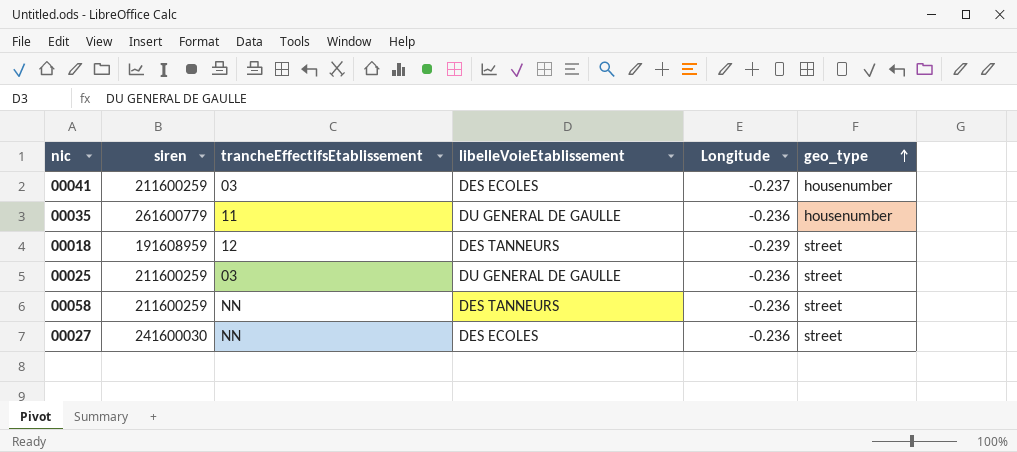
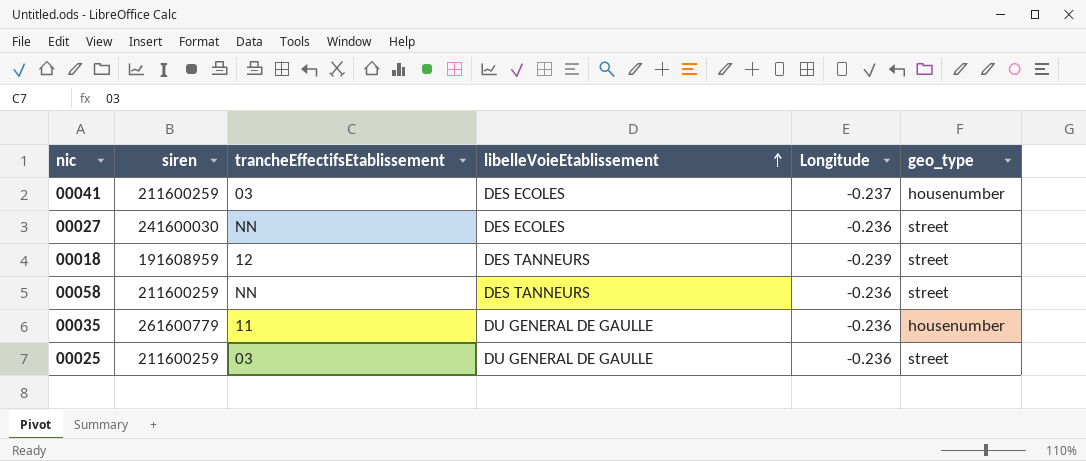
row order: geo_type ascending -> libelleVoieEtablissement ascending

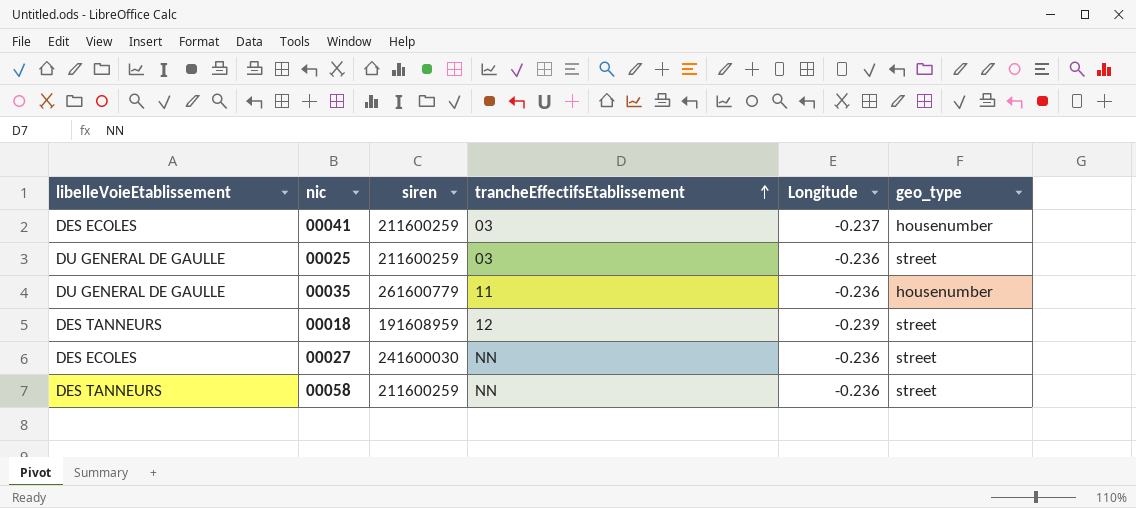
row order: libelleVoieEtablissement ascending -> trancheEffectifsEtablissement ascending
column libelleVoieEtablissement | position: 4 -> 1

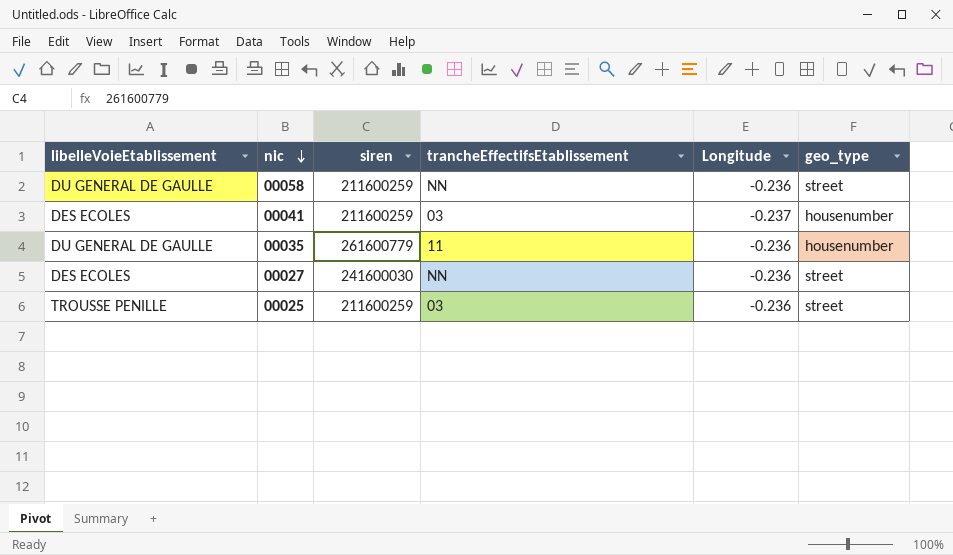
row order: trancheEffectifsEtablissement ascending -> nic descending
row 00018: DES TANNEURS | 191608959 | 12 | -0.239 | street -> none
00058 | libelleVoieEtablissement: DES TANNEURS -> DU GENERAL DE GAULLE
00025 | libelleVoieEtablissement: DU GENERAL DE GAULLE -> TROUSSE PENILLE

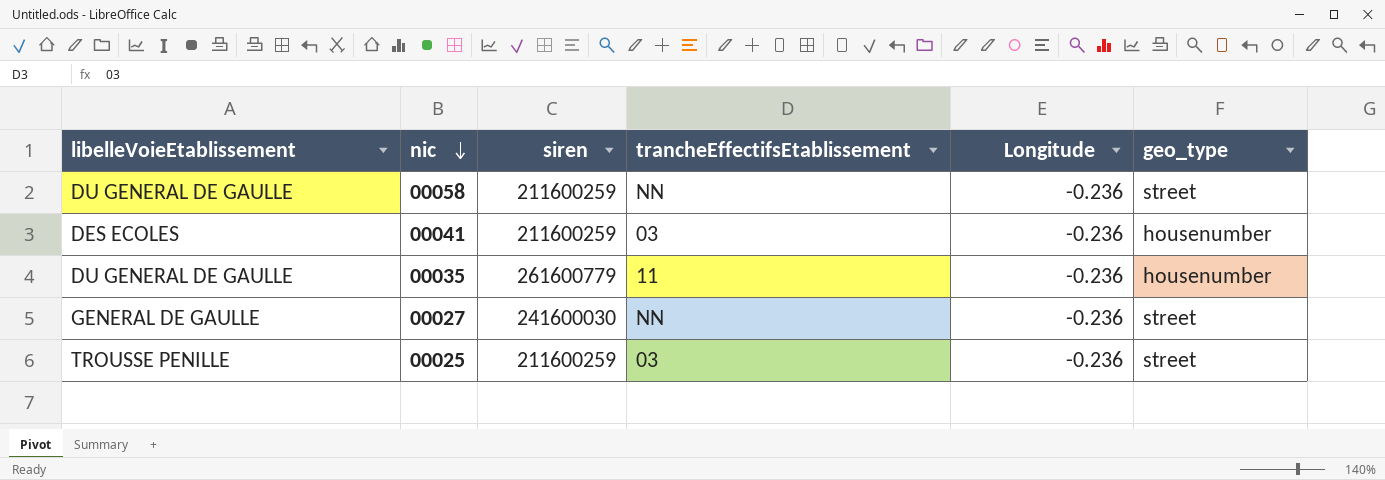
00041 | Longitude: -0.237 -> -0.236
00027 | libelleVoieEtablissement: DES ECOLES -> GENERAL DE GAULLE

